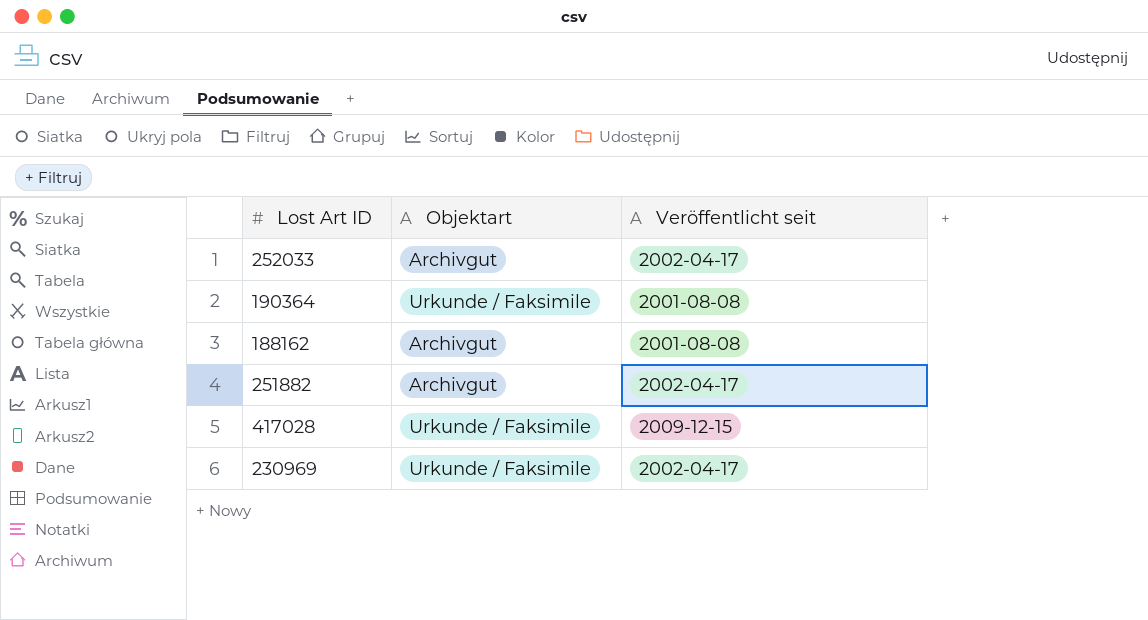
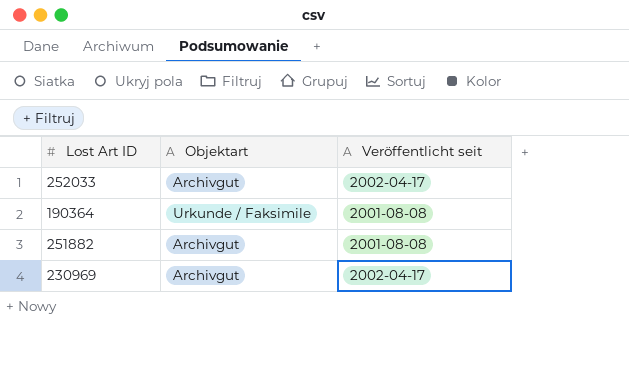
row 188162: Archivgut | 2001-08-08 -> none
row 417028: Urkunde / Faksimile | 2009-12-15 -> none
251882 | Veröffentlicht seit: 2002-04-17 -> 2001-08-08
230969 | Objektart: Urkunde / Faksimile -> Archivgut

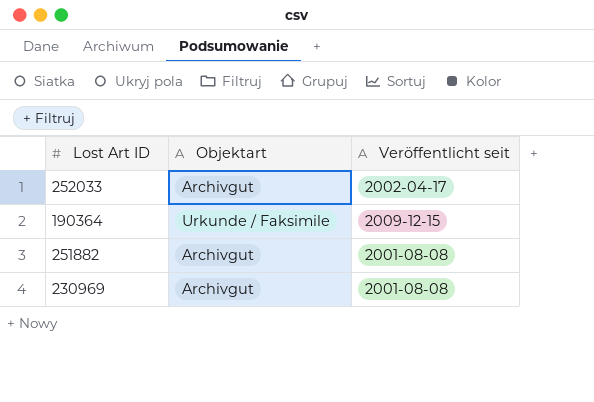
190364 | Veröffentlicht seit: 2001-08-08 -> 2009-12-15
230969 | Veröffentlicht seit: 2002-04-17 -> 2001-08-08

